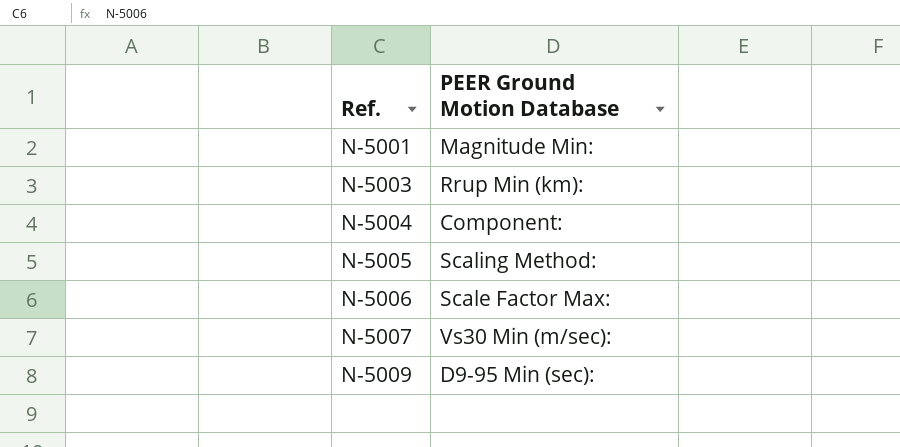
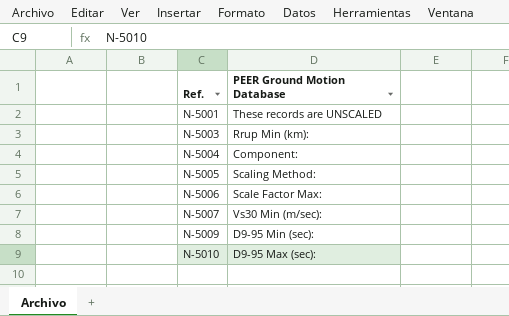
N-5001 | PEER Ground Motion Database: Magnitude Min: -> These records are UNSCALED
row N-5010: none -> D9-95 Max (sec):

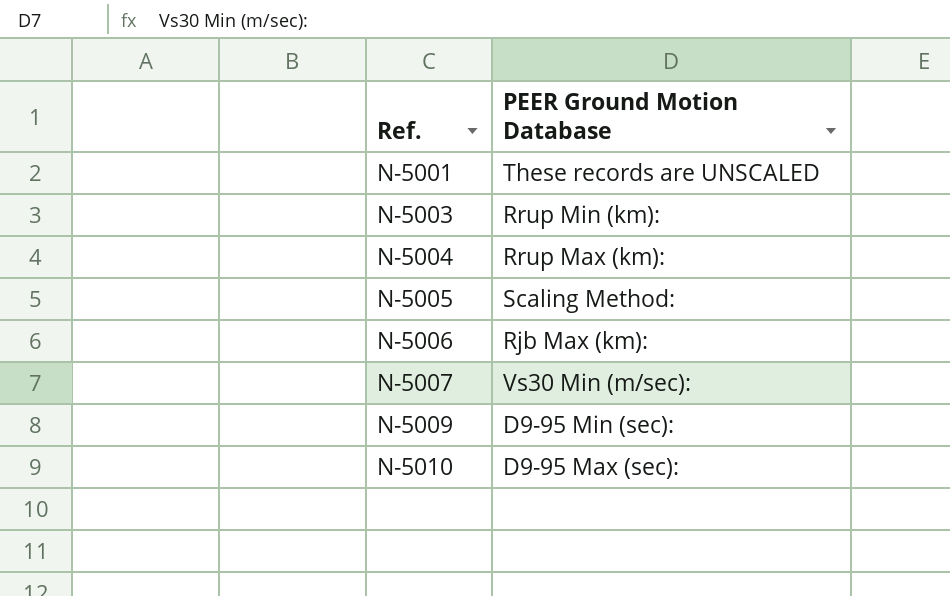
N-5004 | PEER Ground Motion Database: Component: -> Rrup Max (km):
N-5006 | PEER Ground Motion Database: Scale Factor Max: -> Rjb Max (km):

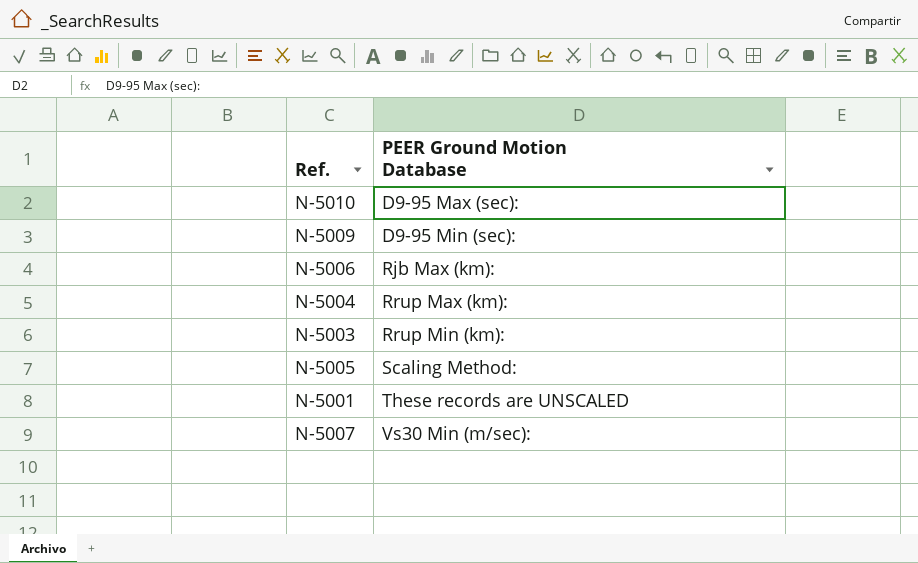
row order: Ref. ascending -> PEER Ground Motion Database ascending

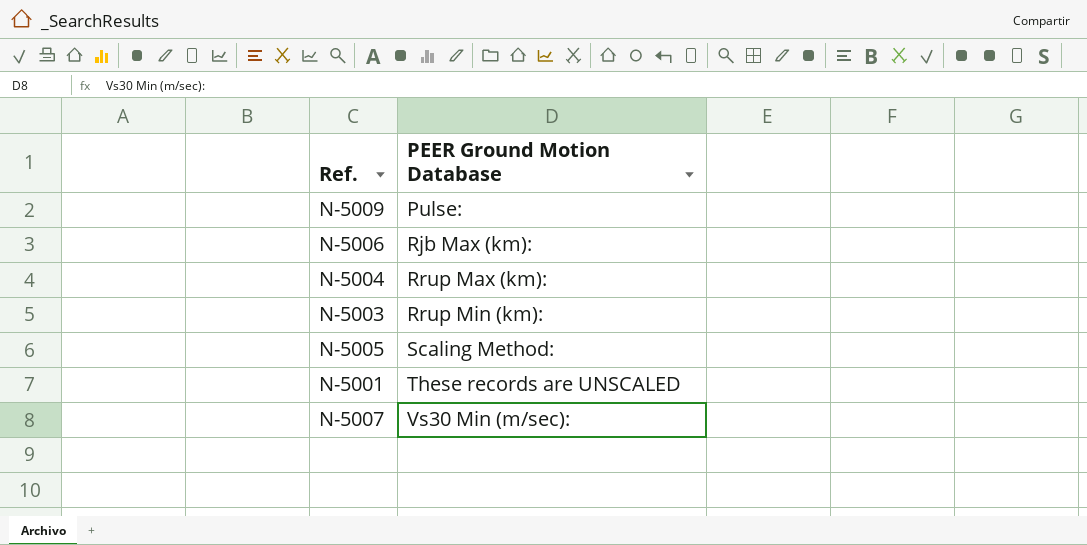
row N-5010: D9-95 Max (sec): -> none
N-5009 | PEER Ground Motion Database: D9-95 Min (sec): -> Pulse:

